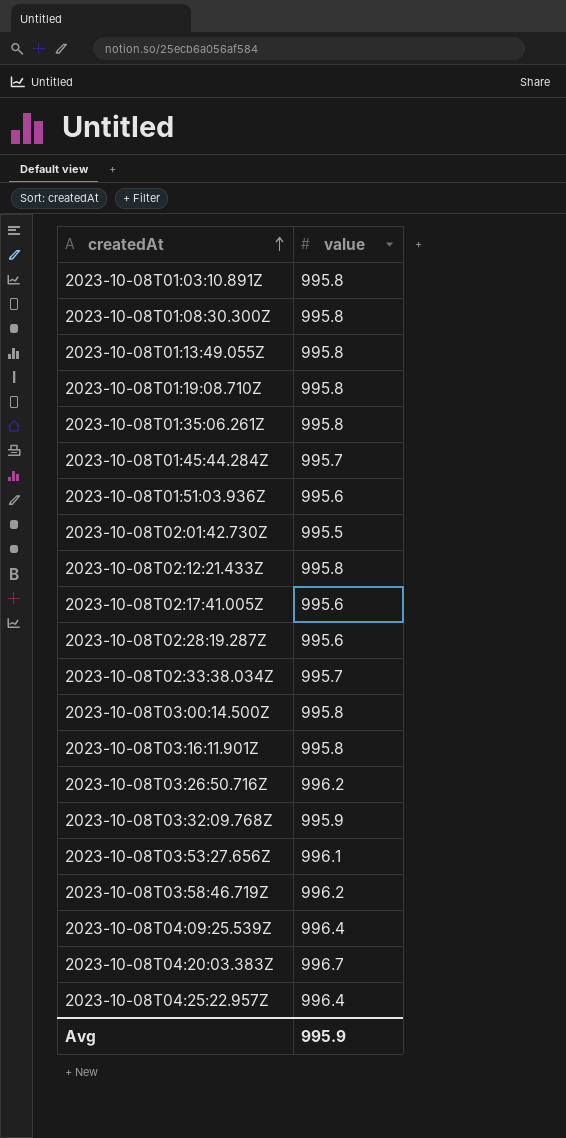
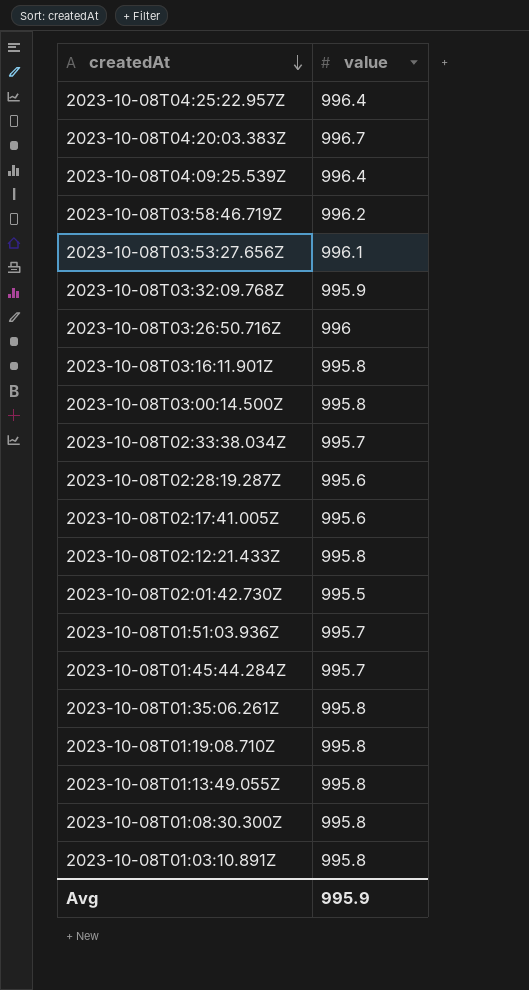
row order: createdAt ascending -> createdAt descending
2023-10-08T03:26:50.716Z | value: 996.2 -> 996
2023-10-08T01:51:03.936Z | value: 995.6 -> 995.7

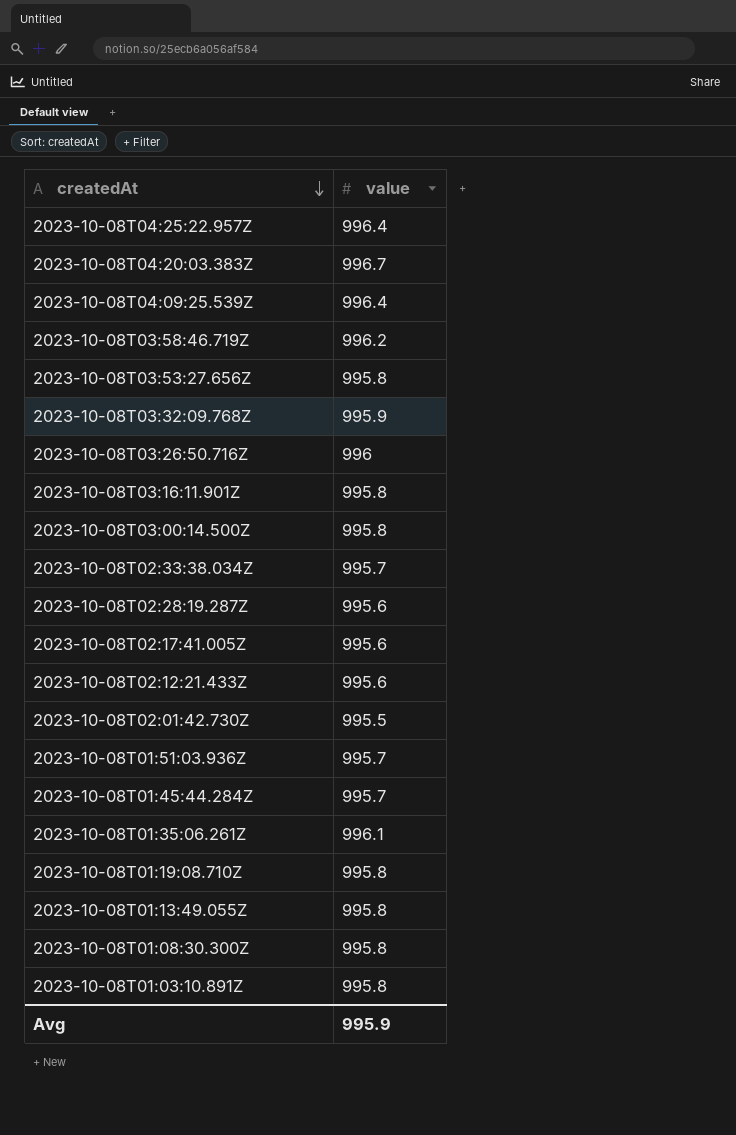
2023-10-08T03:53:27.656Z | value: 996.1 -> 995.8
2023-10-08T02:12:21.433Z | value: 995.8 -> 995.6
2023-10-08T01:35:06.261Z | value: 995.8 -> 996.1

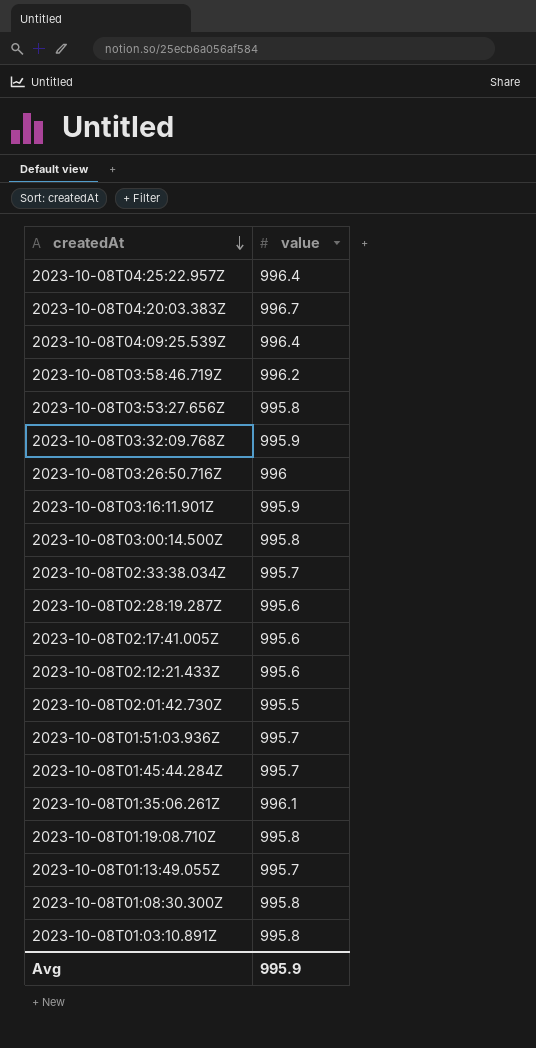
2023-10-08T03:16:11.901Z | value: 995.8 -> 995.9
2023-10-08T01:13:49.055Z | value: 995.8 -> 995.7

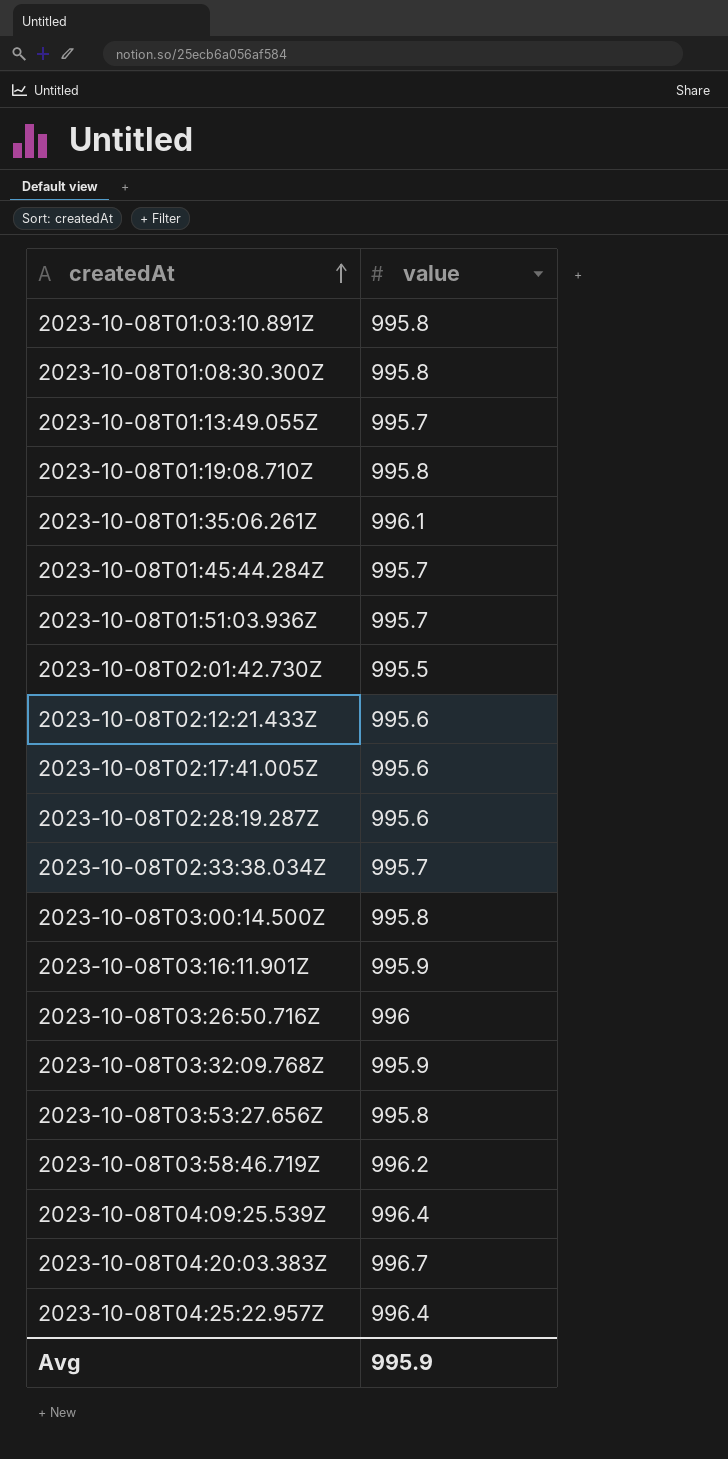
row order: createdAt descending -> createdAt ascending

